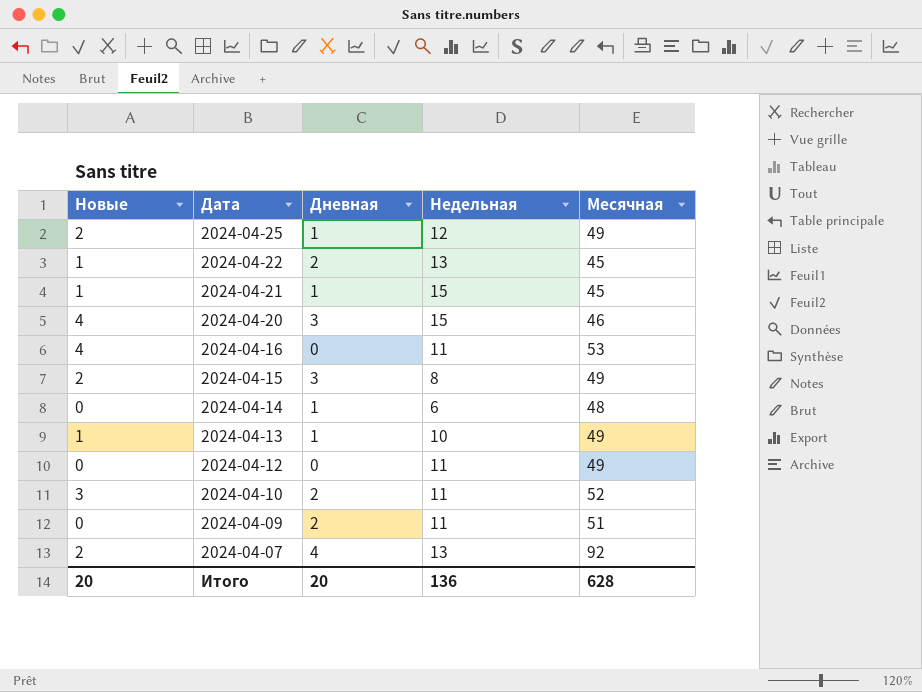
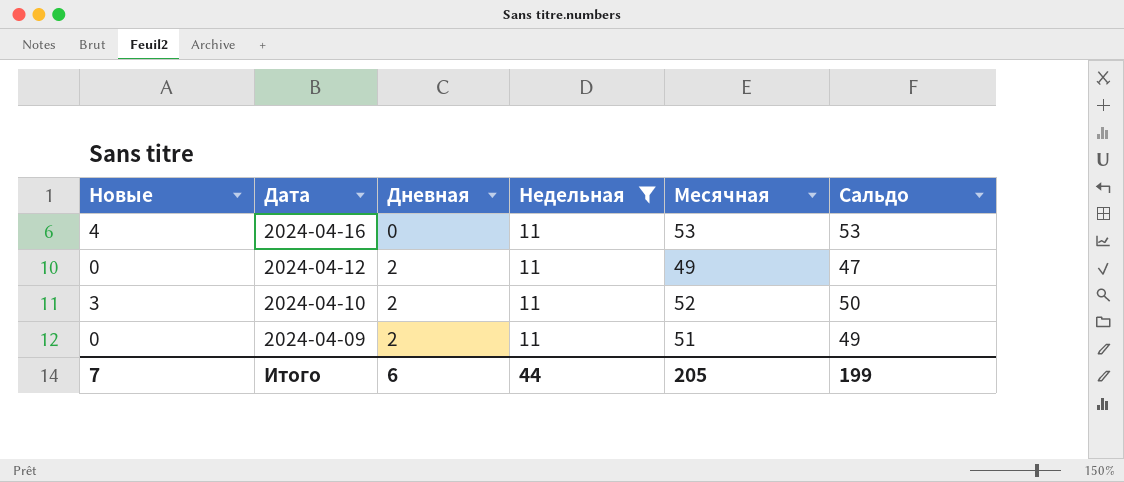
filter: none -> Недельная = 11
column Сальдо | formula: none -> [Месячная] - [Дневная]
2024-04-12 | Дневная: 0 -> 2
Итого | Новые: 20 -> 7
Итого | Дневная: 20 -> 6
Итого | Недельная: 136 -> 44
Итого | Месячная: 628 -> 205

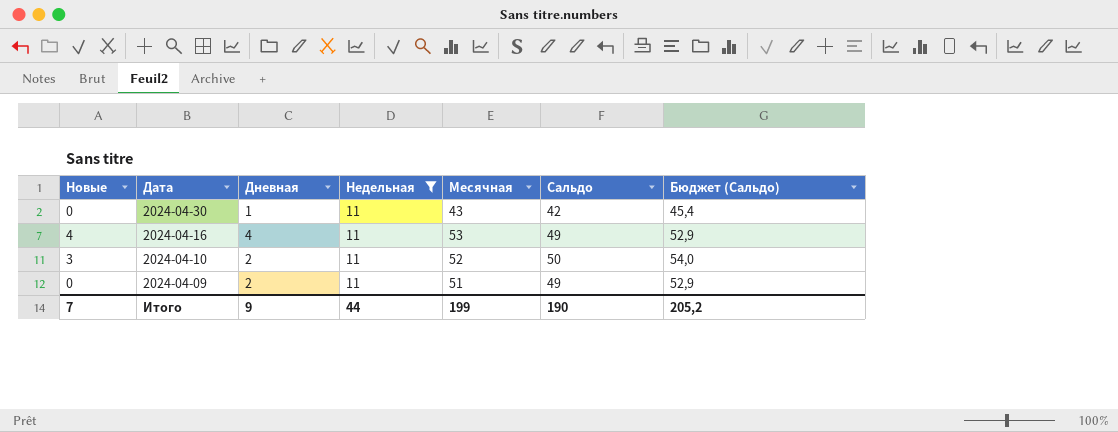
column Бюджет (Сальдо) | formula: none -> [Сальдо] * 1,08
row 2024-04-12: 0 | 2 | 11 | 49 | 47 -> none
row 2024-04-30: none -> 0 | 1 | 11 | 43 | 42 | 45,4
2024-04-16 | Дневная: 0 -> 4
2024-04-16 | Сальдо: 53 -> 49
Итого | Дневная: 6 -> 9
Итого | Месячная: 205 -> 199
Итого | Сальдо: 199 -> 190

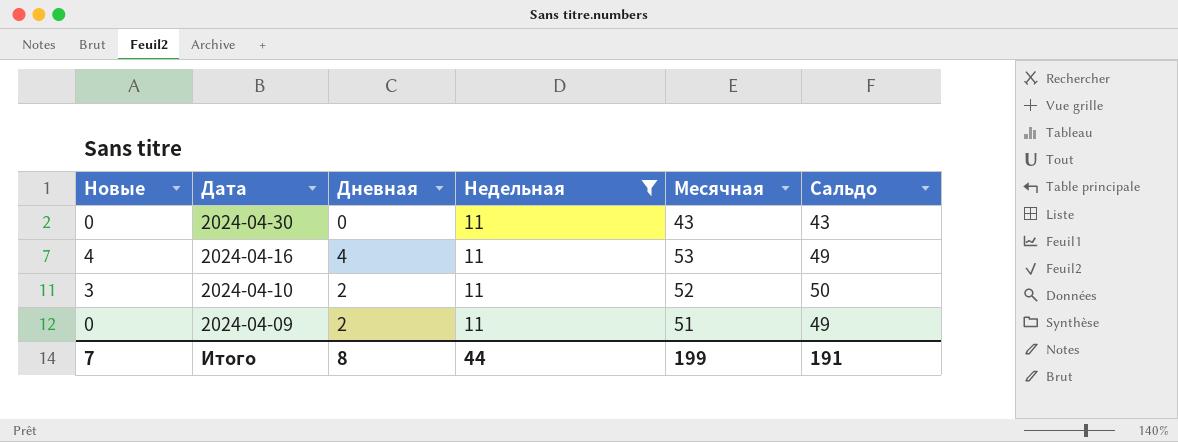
column Бюджет (Сальдо) | formula: [Сальдо] * 1,08 -> none
2024-04-30 | Дневная: 1 -> 0
2024-04-30 | Сальдо: 42 -> 43
Итого | Дневная: 9 -> 8
Итого | Сальдо: 190 -> 191

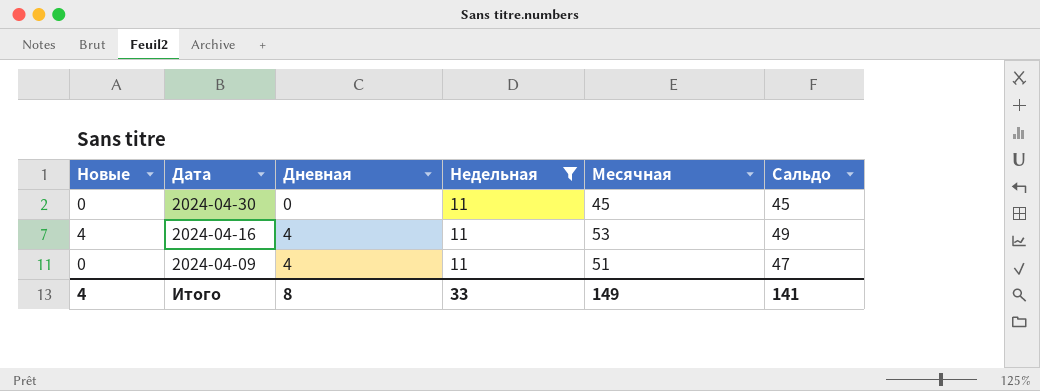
row 2024-04-10: 3 | 2 | 11 | 52 | 50 -> none
2024-04-30 | Месячная: 43 -> 45
2024-04-30 | Сальдо: 43 -> 45
2024-04-09 | Дневная: 2 -> 4
2024-04-09 | Сальдо: 49 -> 47
Итого | Новые: 7 -> 4
Итого | Недельная: 44 -> 33
Итого | Месячная: 199 -> 149
Итого | Сальдо: 191 -> 141

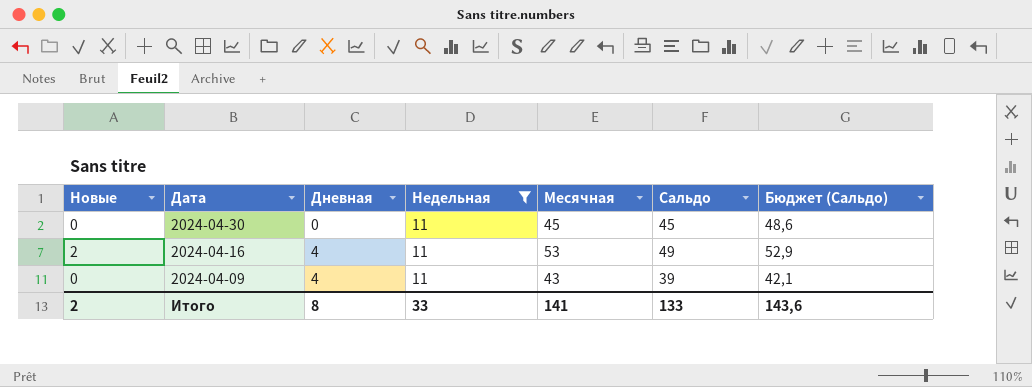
column Бюджет (Сальдо) | formula: none -> [Сальдо] * 1,08
2024-04-16 | Новые: 4 -> 2
2024-04-09 | Месячная: 51 -> 43
2024-04-09 | Сальдо: 47 -> 39
Итого | Новые: 4 -> 2
Итого | Месячная: 149 -> 141
Итого | Сальдо: 141 -> 133

